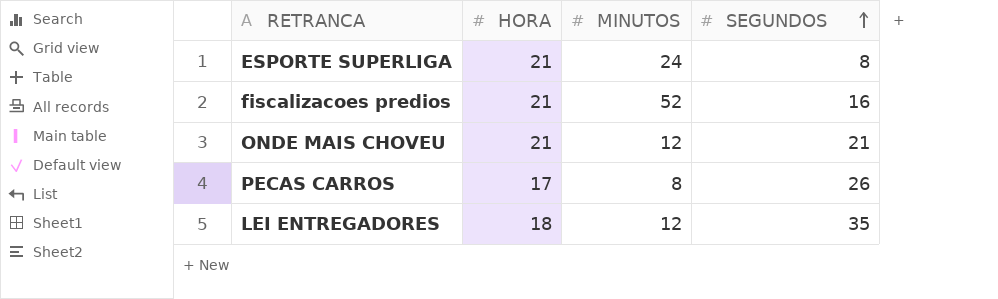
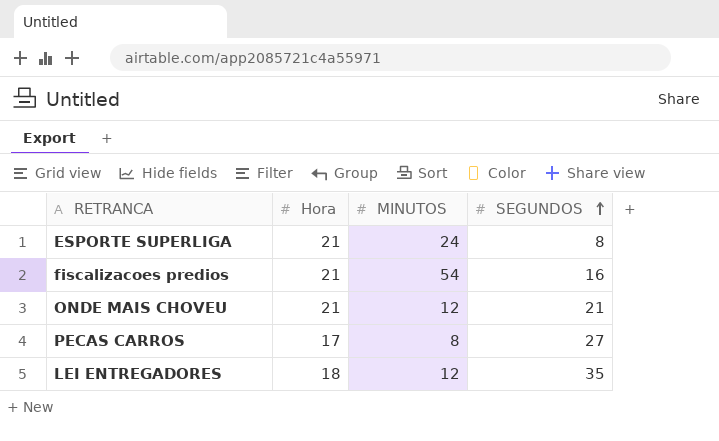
column name: HORA -> Hora
fiscalizacoes predios | MINUTOS: 52 -> 54
PECAS CARROS | SEGUNDOS: 26 -> 27

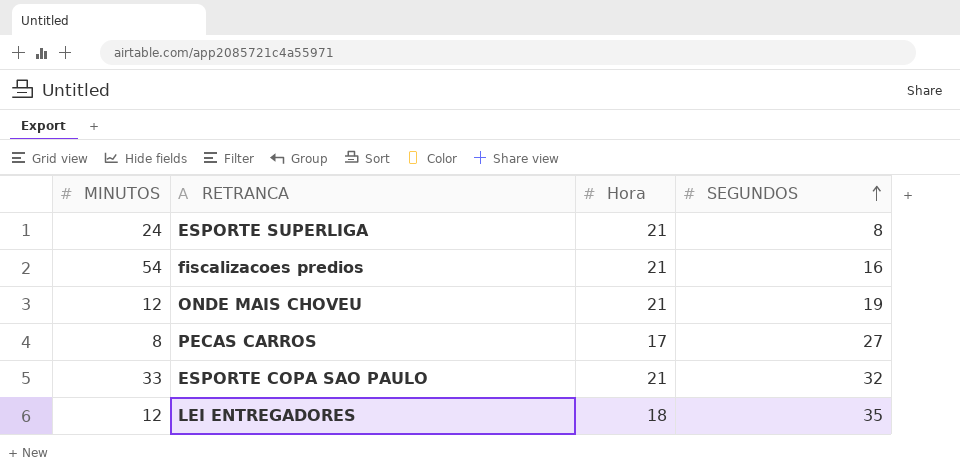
column MINUTOS | position: 3 -> 1
ONDE MAIS CHOVEU | SEGUNDOS: 21 -> 19
row ESPORTE COPA SAO PAULO: none -> 33 | 21 | 32

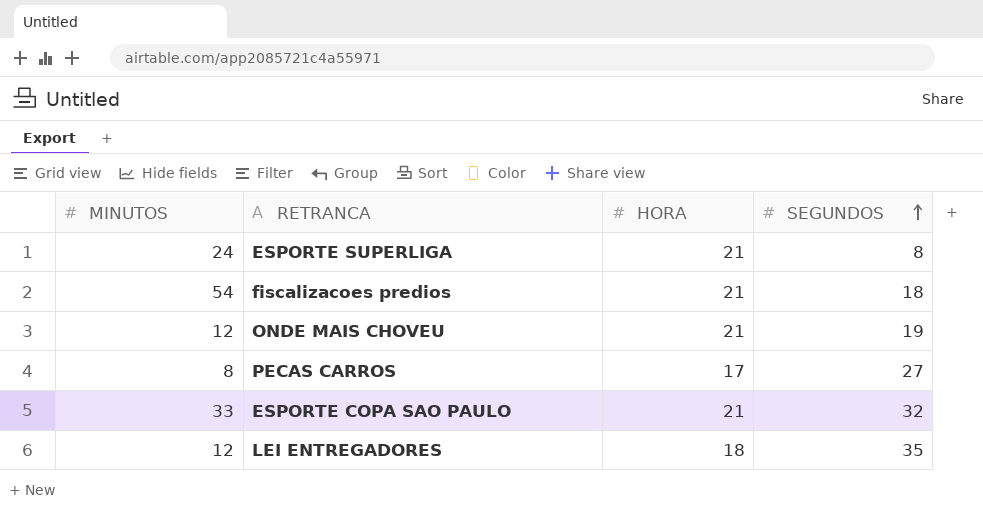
column name: Hora -> HORA
fiscalizacoes predios | SEGUNDOS: 16 -> 18

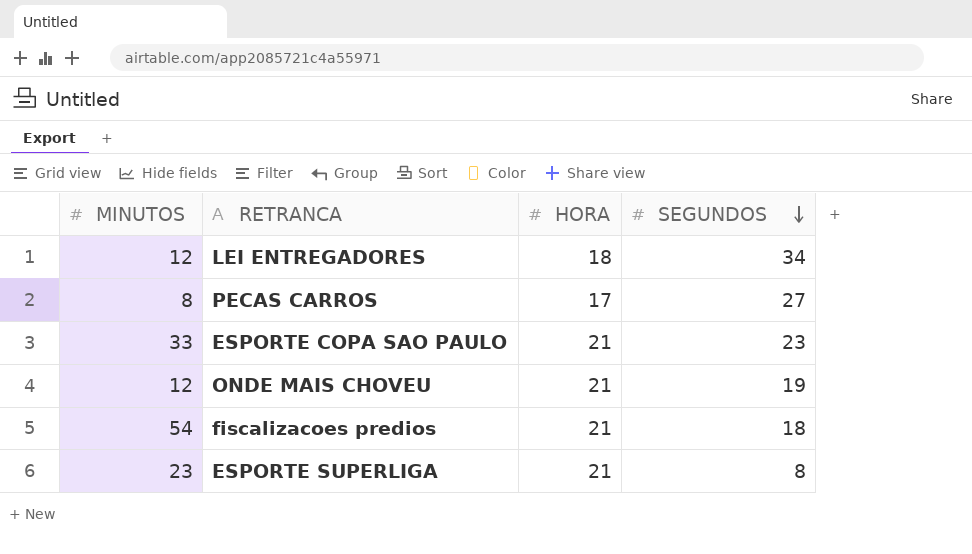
row order: SEGUNDOS ascending -> SEGUNDOS descending
LEI ENTREGADORES | SEGUNDOS: 35 -> 34
ESPORTE COPA SAO PAULO | SEGUNDOS: 32 -> 23
ESPORTE SUPERLIGA | MINUTOS: 24 -> 23

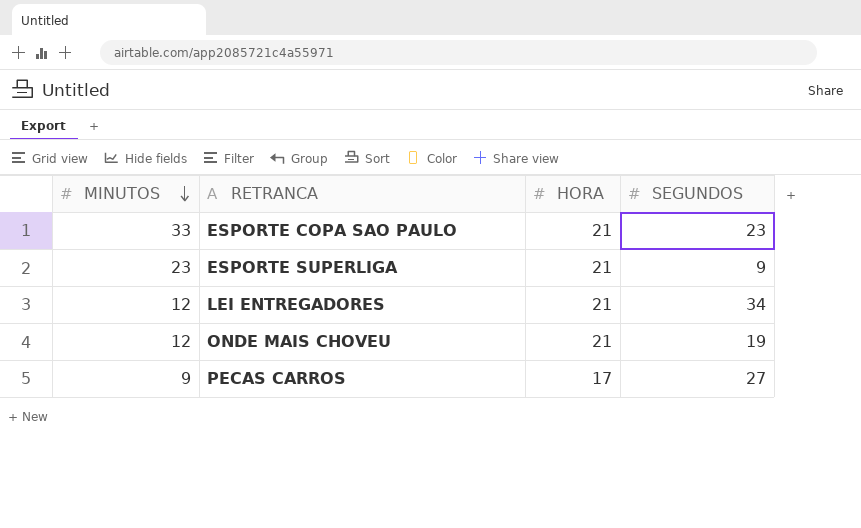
row order: SEGUNDOS descending -> MINUTOS descending
row fiscalizacoes predios: 54 | 21 | 18 -> none
ESPORTE SUPERLIGA | SEGUNDOS: 8 -> 9
LEI ENTREGADORES | HORA: 18 -> 21
PECAS CARROS | MINUTOS: 8 -> 9

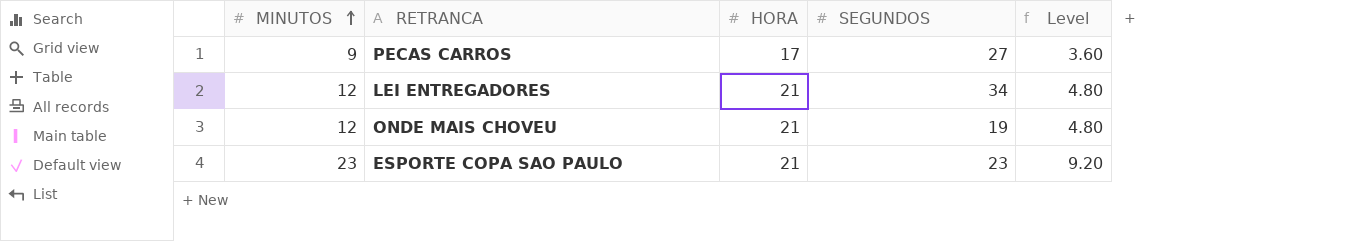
row order: MINUTOS descending -> MINUTOS ascending
column Level | formula: none -> [MINUTOS] * 0.4
row ESPORTE SUPERLIGA: 23 | 21 | 9 -> none
ESPORTE COPA SAO PAULO | MINUTOS: 33 -> 23

